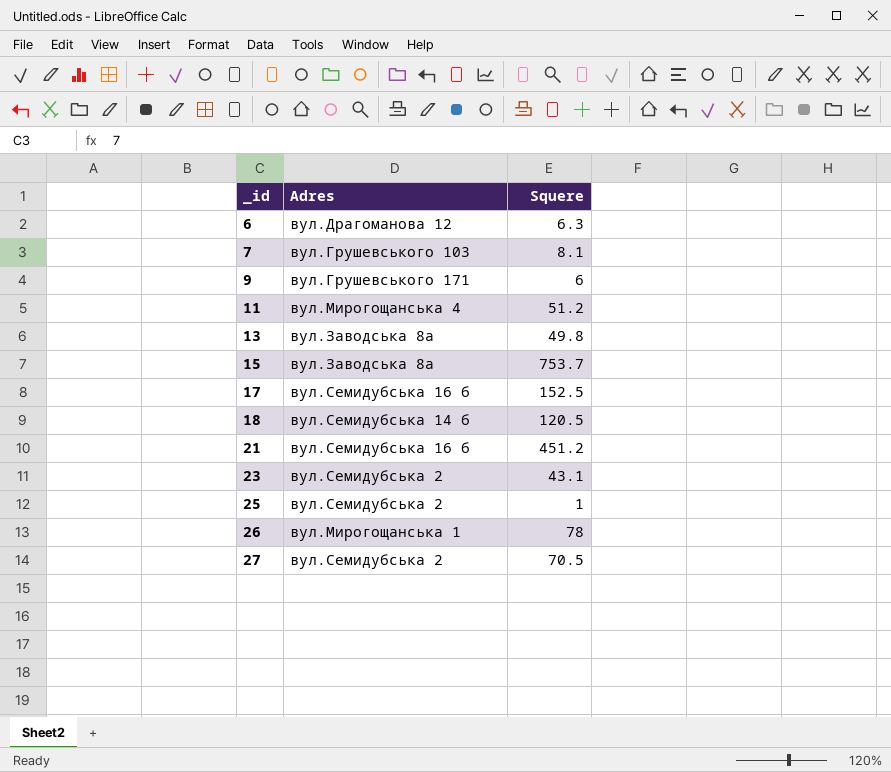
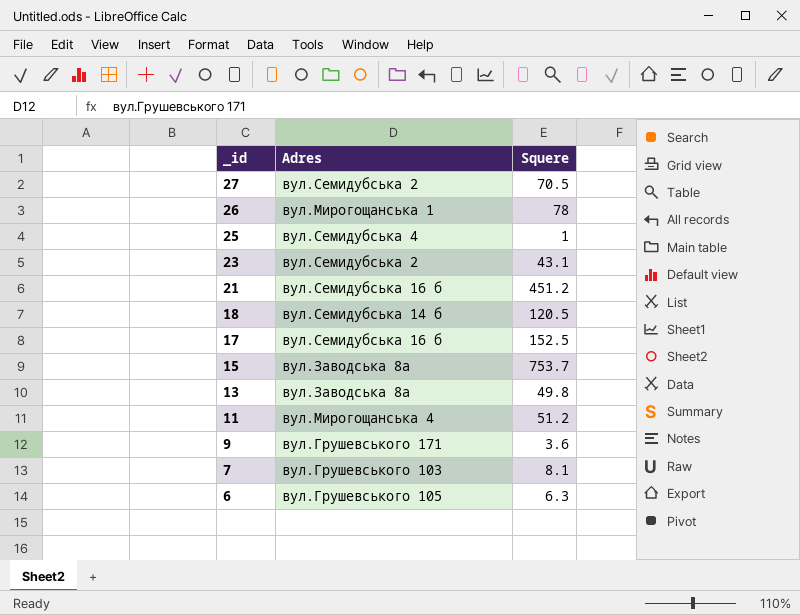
row order: _id ascending -> _id descending
25 | Adres: вул.Семидубська 2 -> вул.Семидубська 4
9 | Squere: 6 -> 3.6
6 | Adres: вул.Драгоманова 12 -> вул.Грушевського 105

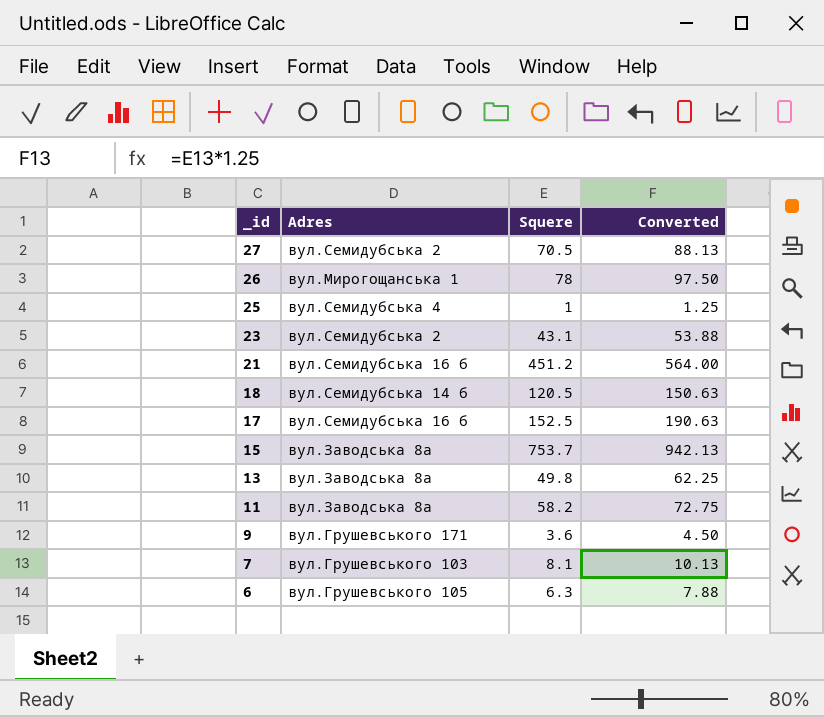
column Converted | formula: none -> [Squere] * 1.25
11 | Adres: вул.Мирогощанська 4 -> вул.Заводська 8а
11 | Squere: 51.2 -> 58.2

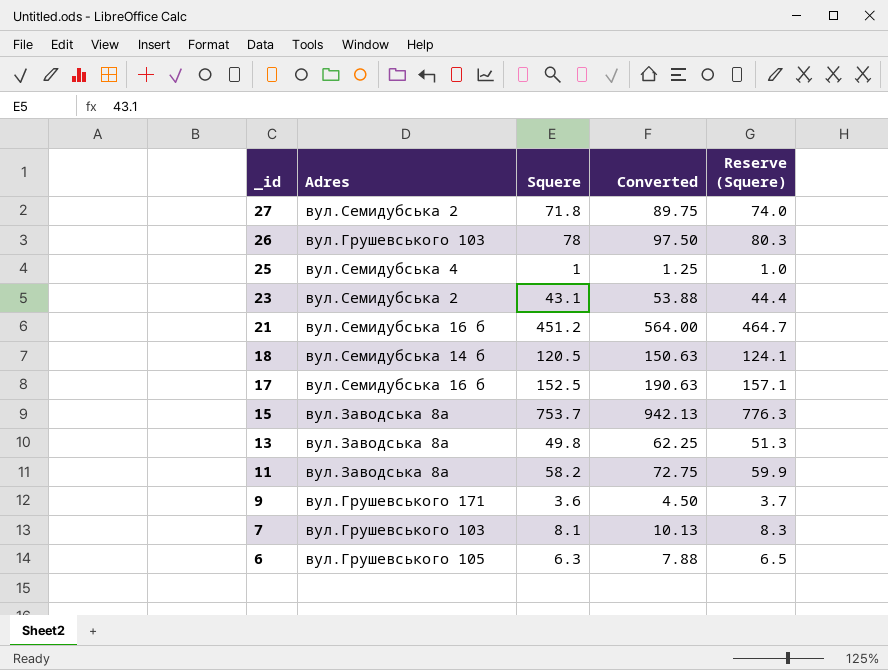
column Reserve (Squere) | formula: none -> [Squere] * 1.03
27 | Squere: 70.5 -> 71.8
27 | Converted: 88.13 -> 89.75
26 | Adres: вул.Мирогощанська 1 -> вул.Грушевського 103

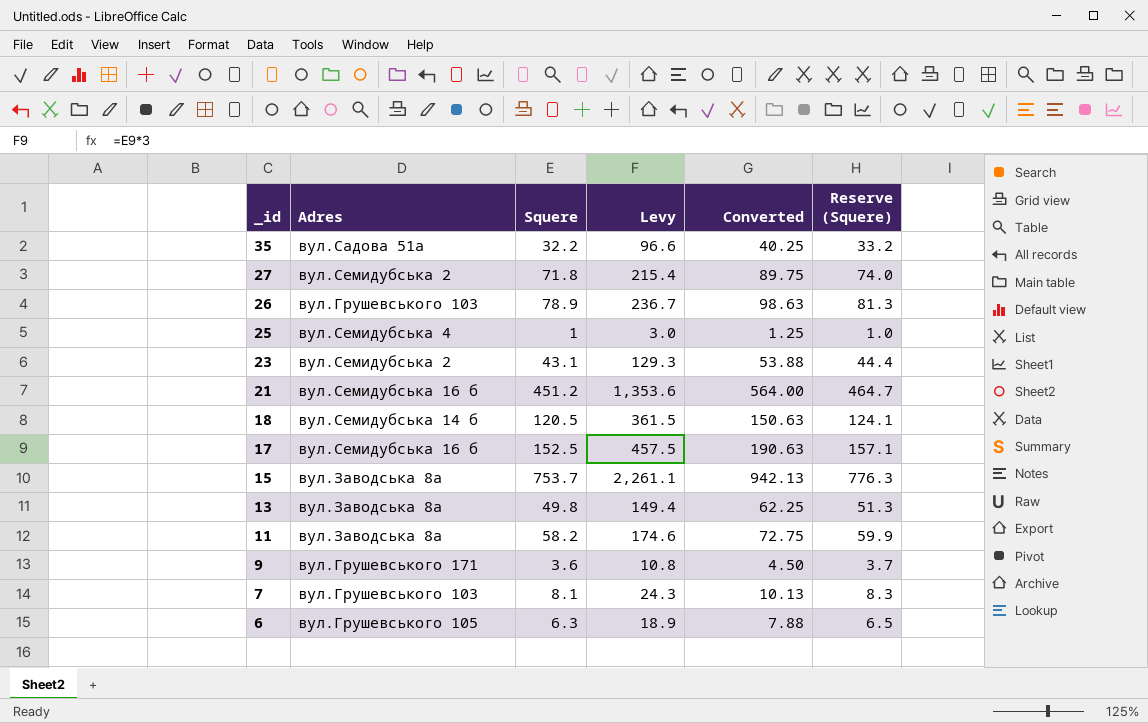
column Levy | formula: none -> [Squere] * 3
row 35: none -> вул.Садова 51а | 32.2 | 96.6 | 40.25 | 33.2
26 | Squere: 78 -> 78.9
26 | Converted: 97.50 -> 98.63
26 | Reserve (Squere): 80.3 -> 81.3

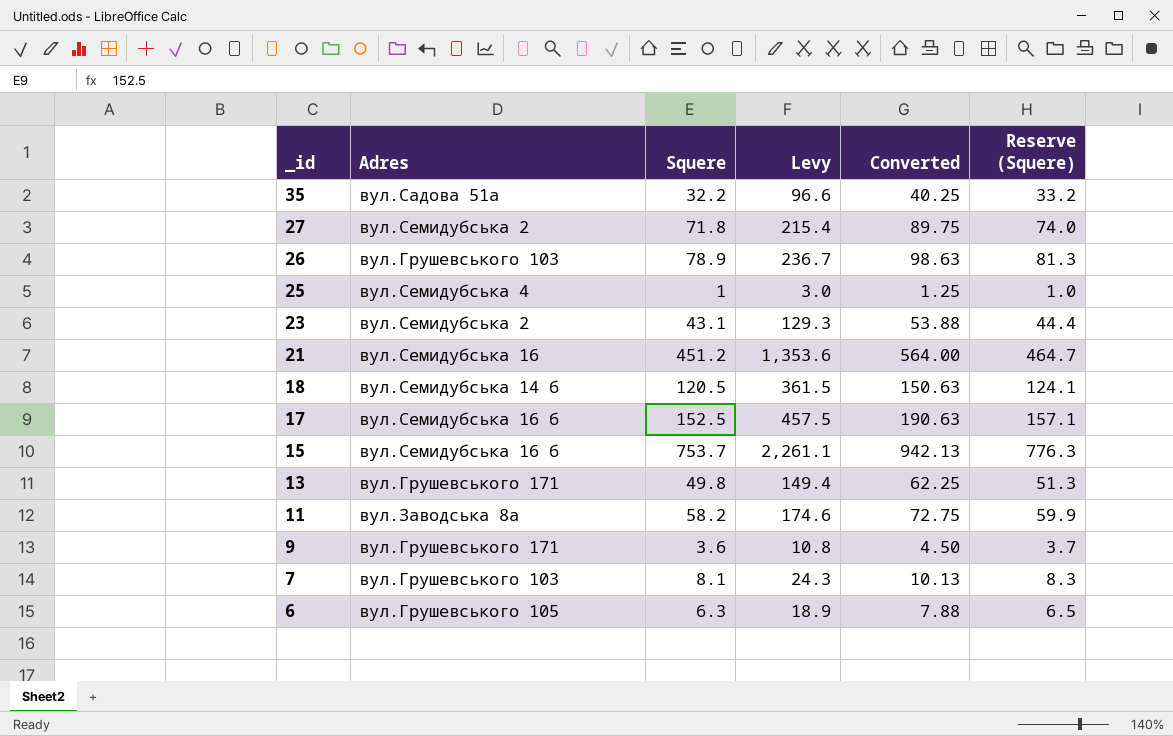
21 | Adres: вул.Семидубська 16 б -> вул.Семидубська 16
15 | Adres: вул.Заводська 8а -> вул.Семидубська 16 б
13 | Adres: вул.Заводська 8а -> вул.Грушевського 171

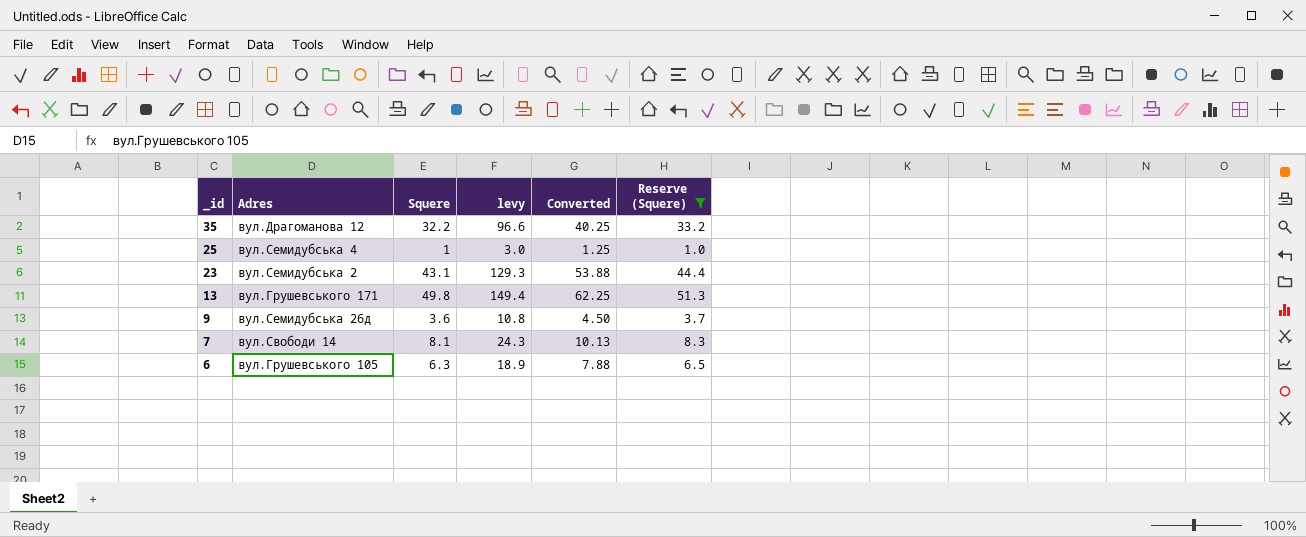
filter: none -> Reserve (Squere) <= 51.3
column name: Levy -> levy
35 | Adres: вул.Садова 51а -> вул.Драгоманова 12
9 | Adres: вул.Грушевського 171 -> вул.Семидубська 26д
7 | Adres: вул.Грушевського 103 -> вул.Свободи 14

